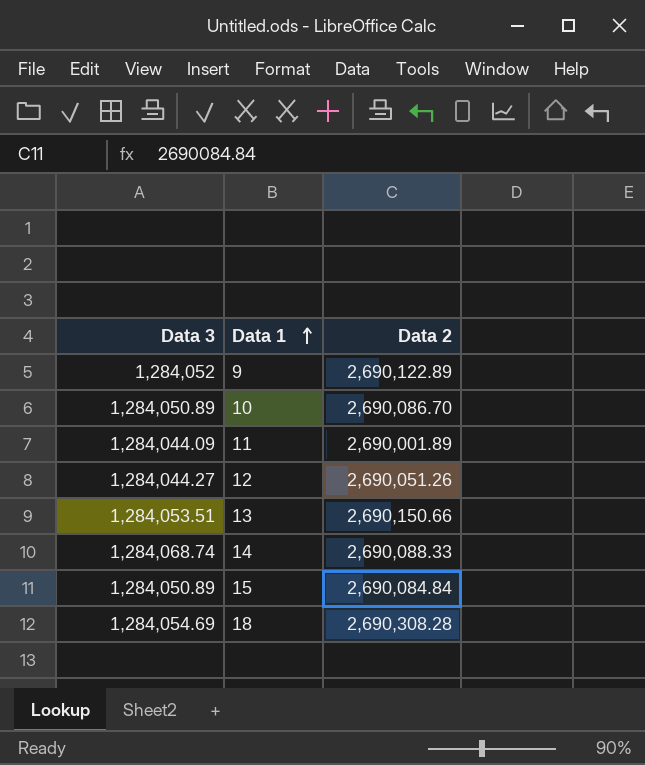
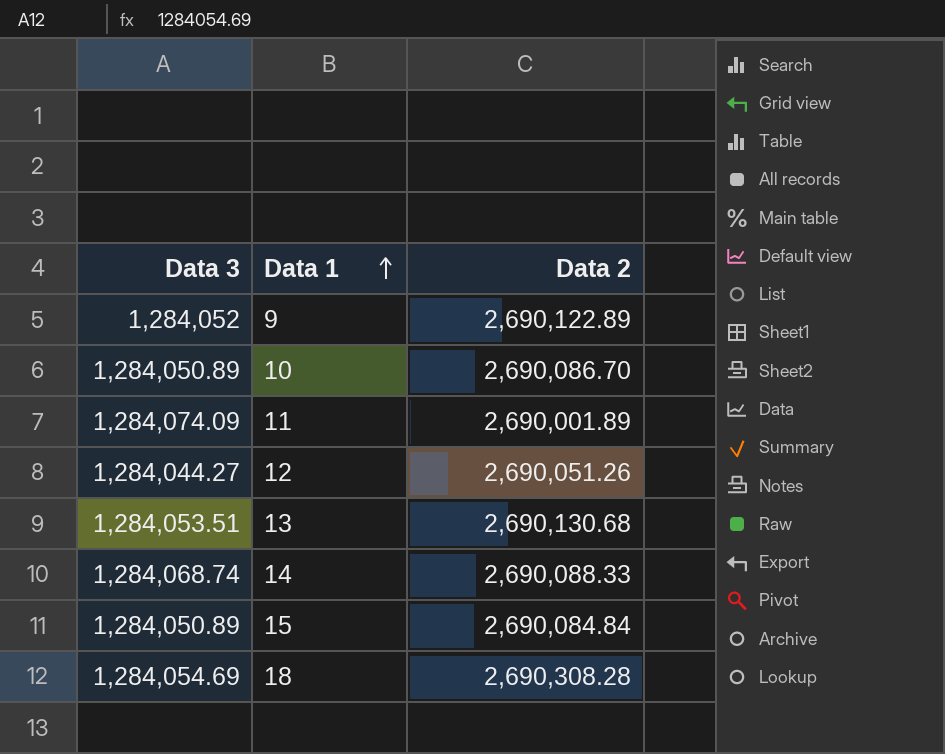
11 | Data 3: 1,284,044.09 -> 1,284,074.09
13 | Data 2: 2,690,150.66 -> 2,690,130.68

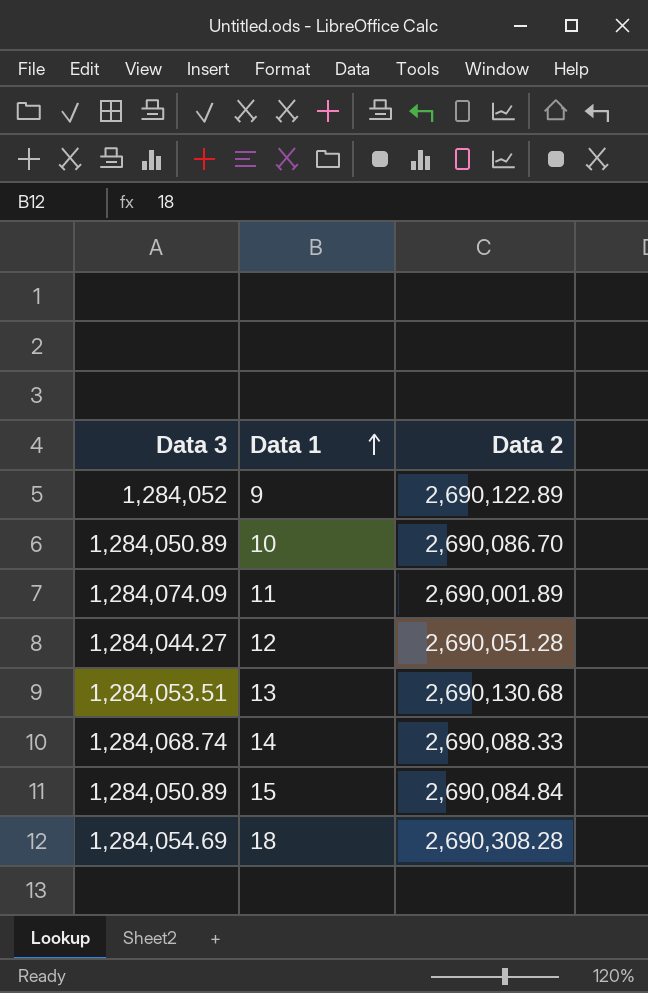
12 | Data 2: 2,690,051.26 -> 2,690,051.28

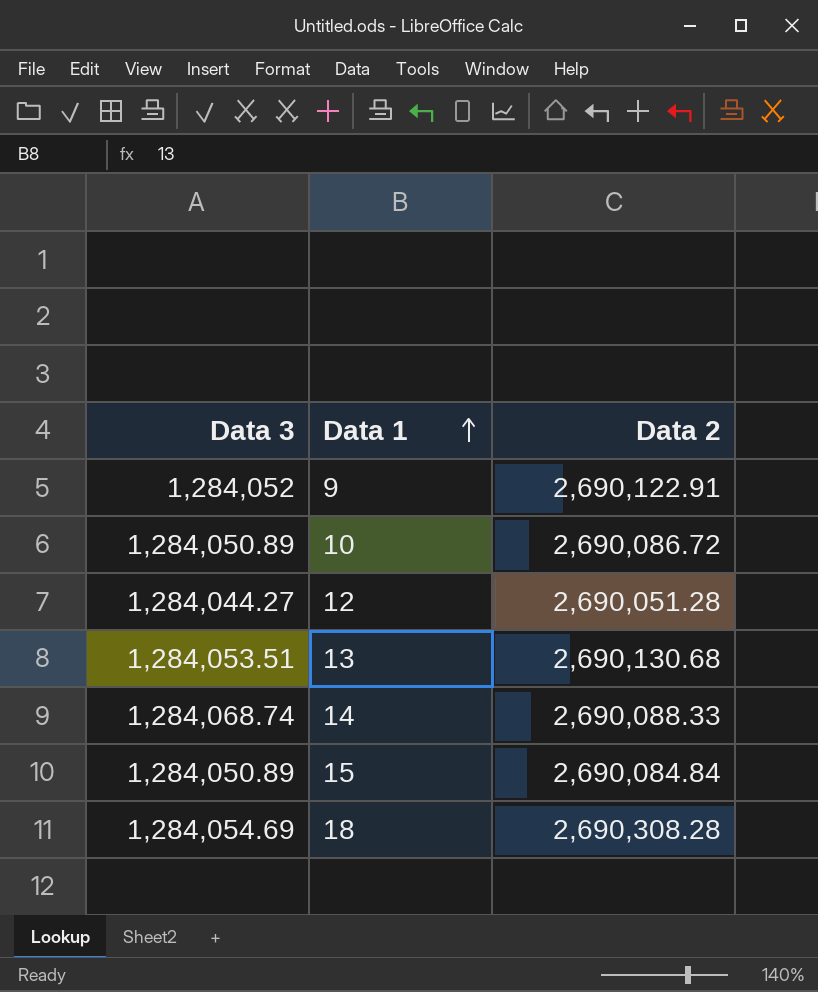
row 11: 1,284,074.09 | 2,690,001.89 -> none
9 | Data 2: 2,690,122.89 -> 2,690,122.91
10 | Data 2: 2,690,086.70 -> 2,690,086.72

